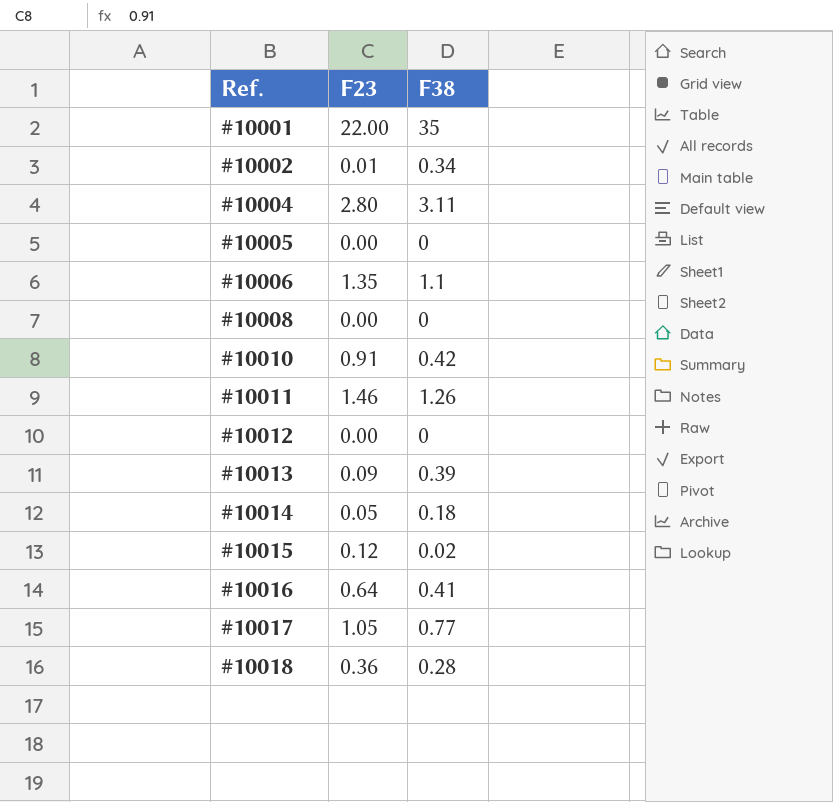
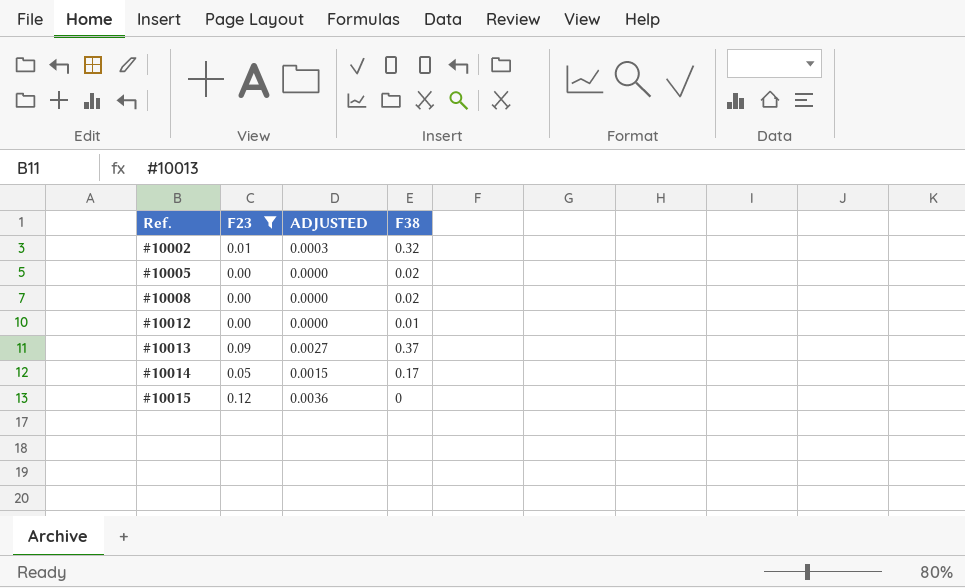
filter: none -> F23 <= 0.12
column ADJUSTED | formula: none -> [F23] * 0.03
#10002 | F38: 0.34 -> 0.32
#10005 | F38: 0 -> 0.02
#10008 | F38: 0 -> 0.02
#10012 | F38: 0 -> 0.01
#10013 | F38: 0.39 -> 0.37
#10014 | F38: 0.18 -> 0.17
#10015 | F38: 0.02 -> 0

